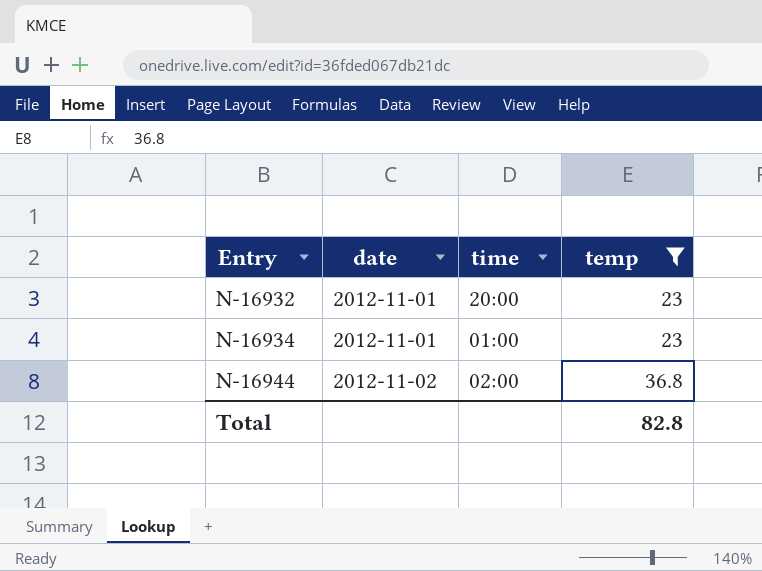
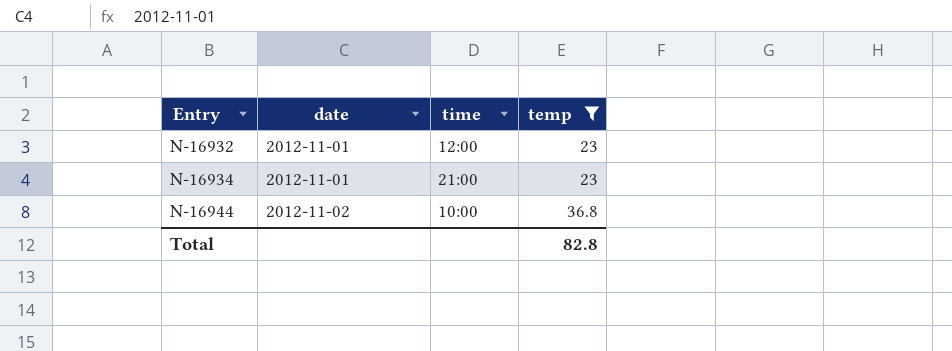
N-16932 | time: 20:00 -> 12:00
N-16934 | time: 01:00 -> 21:00
N-16944 | time: 02:00 -> 10:00

